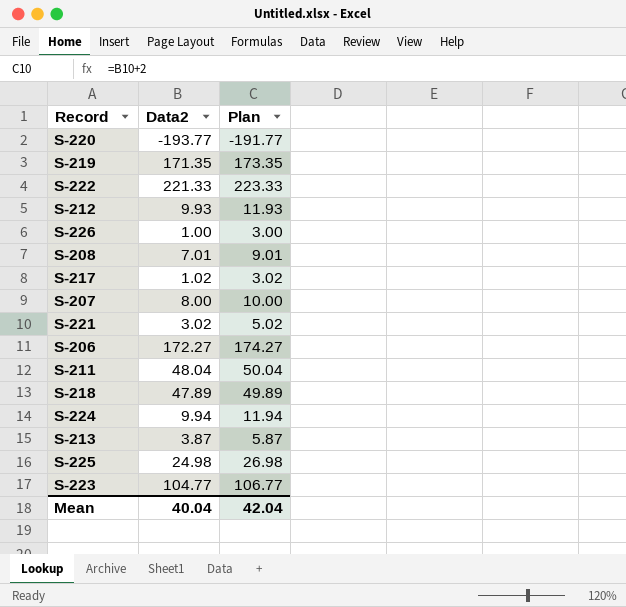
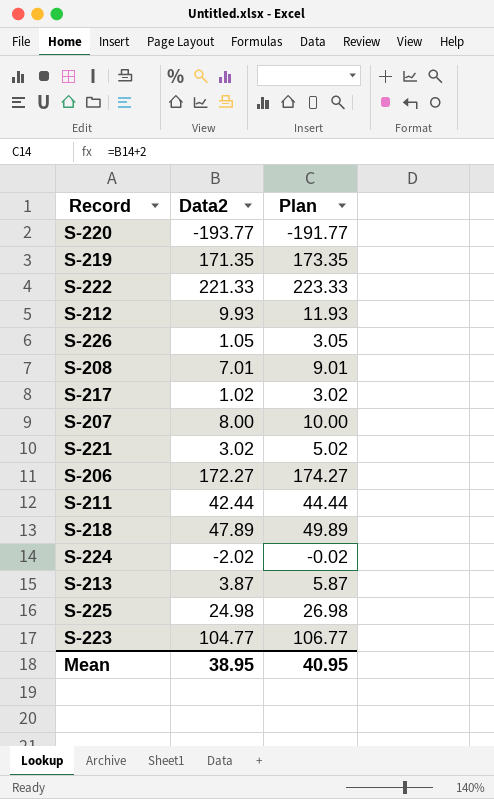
S-226 | Data2: 1.00 -> 1.05
S-226 | Plan: 3.00 -> 3.05
S-211 | Data2: 48.04 -> 42.44
S-211 | Plan: 50.04 -> 44.44
S-224 | Data2: 9.94 -> -2.02
S-224 | Plan: 11.94 -> -0.02
Mean | Data2: 40.04 -> 38.95
Mean | Plan: 42.04 -> 40.95

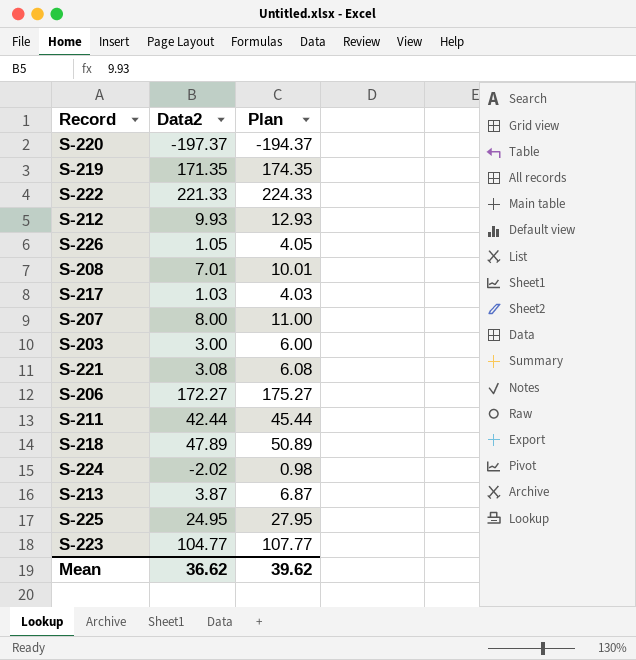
column Plan | formula: [Data2] + 2 -> [Data2] + 3
S-220 | Data2: -193.77 -> -197.37
S-217 | Data2: 1.02 -> 1.03
row S-203: none -> 3.00 | 6.00
S-221 | Data2: 3.02 -> 3.08
S-225 | Data2: 24.98 -> 24.95
Mean | Data2: 38.95 -> 36.62
Mean | Plan: 40.95 -> 39.62

